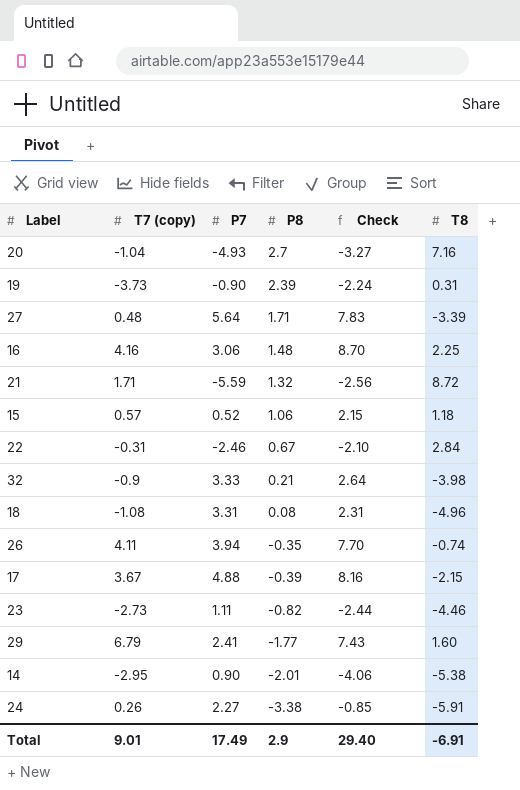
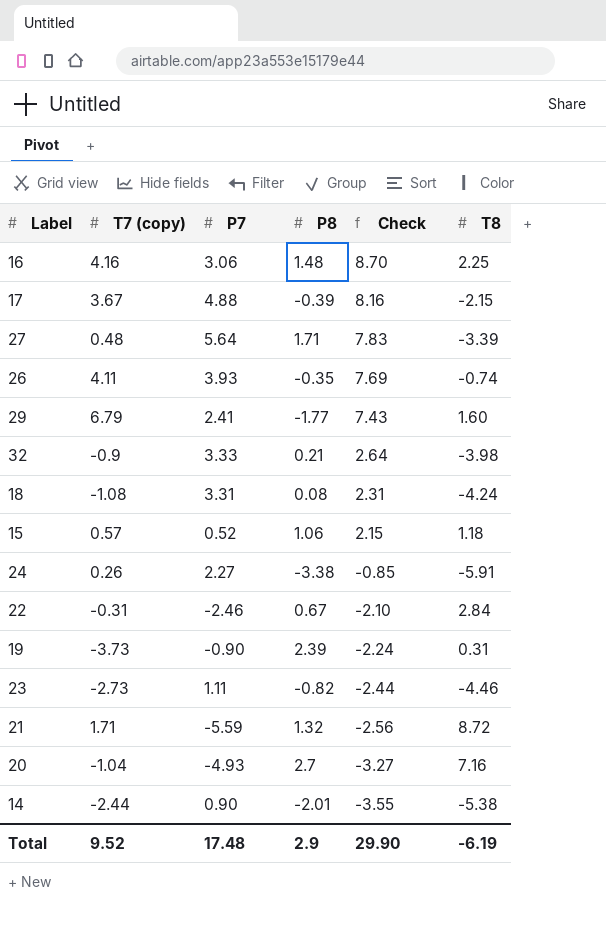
row order: P8 descending -> Check descending
26 | P7: 3.94 -> 3.93
26 | Check: 7.70 -> 7.69
18 | T8: -4.96 -> -4.24
14 | T7 (copy): -2.95 -> -2.44
14 | Check: -4.06 -> -3.55
Total | T7 (copy): 9.01 -> 9.52
Total | P7: 17.49 -> 17.48
Total | Check: 29.40 -> 29.90
Total | T8: -6.91 -> -6.19

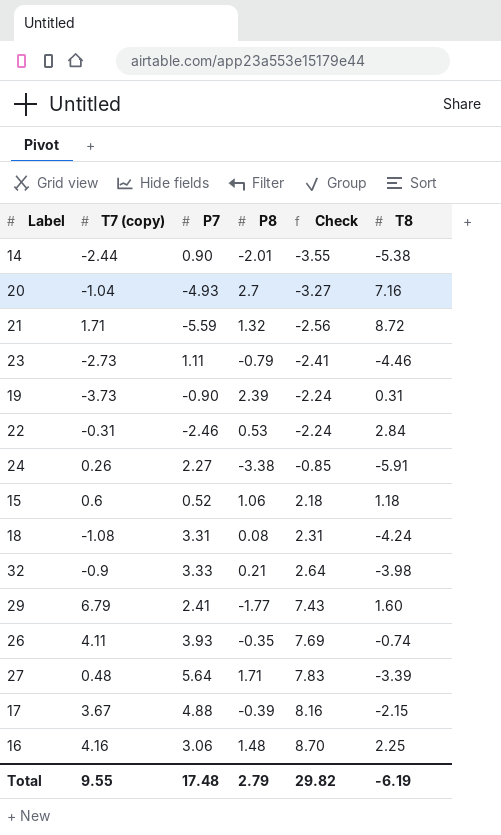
row order: Check descending -> Check ascending
23 | P8: -0.82 -> -0.79
23 | Check: -2.44 -> -2.41
22 | P8: 0.67 -> 0.53
22 | Check: -2.10 -> -2.24
15 | T7 (copy): 0.57 -> 0.6
15 | Check: 2.15 -> 2.18
Total | T7 (copy): 9.52 -> 9.55
Total | P8: 2.9 -> 2.79
Total | Check: 29.90 -> 29.82

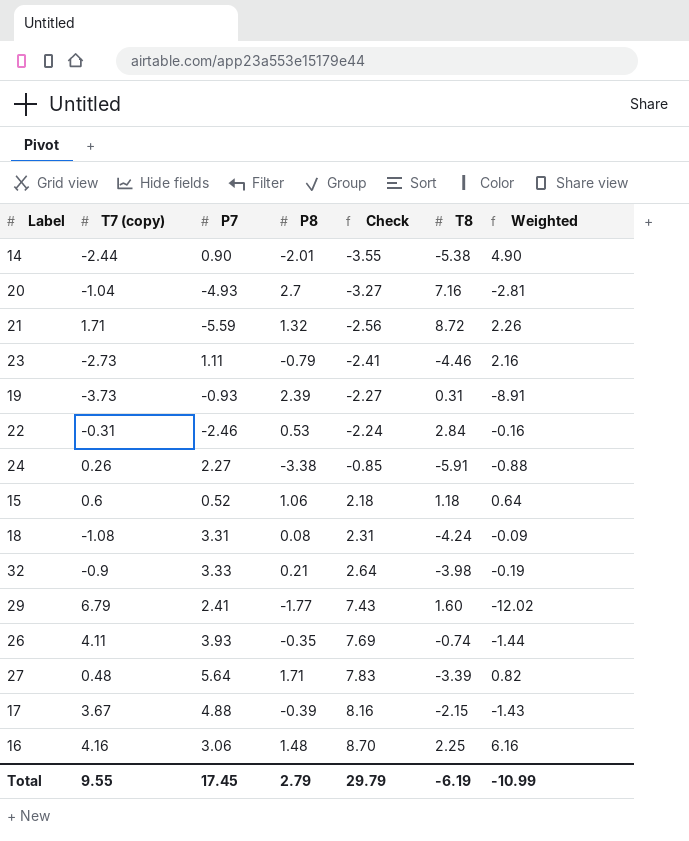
column Weighted | formula: none -> [T7 (copy)] * [P8]
19 | P7: -0.90 -> -0.93
19 | Check: -2.24 -> -2.27
Total | P7: 17.48 -> 17.45
Total | Check: 29.82 -> 29.79

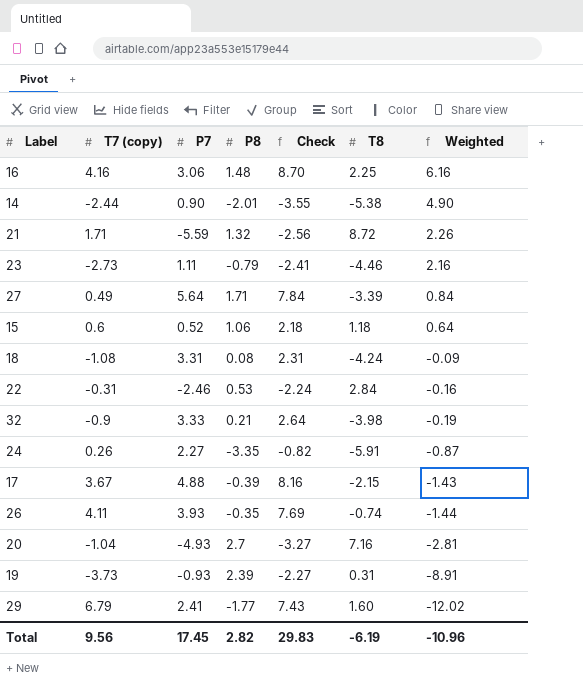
row order: Check ascending -> Weighted descending
27 | T7 (copy): 0.48 -> 0.49
27 | Check: 7.83 -> 7.84
27 | Weighted: 0.82 -> 0.84
24 | P8: -3.38 -> -3.35
24 | Check: -0.85 -> -0.82
24 | Weighted: -0.88 -> -0.87
Total | T7 (copy): 9.55 -> 9.56
Total | P8: 2.79 -> 2.82
Total | Check: 29.79 -> 29.83
Total | Weighted: -10.99 -> -10.96

